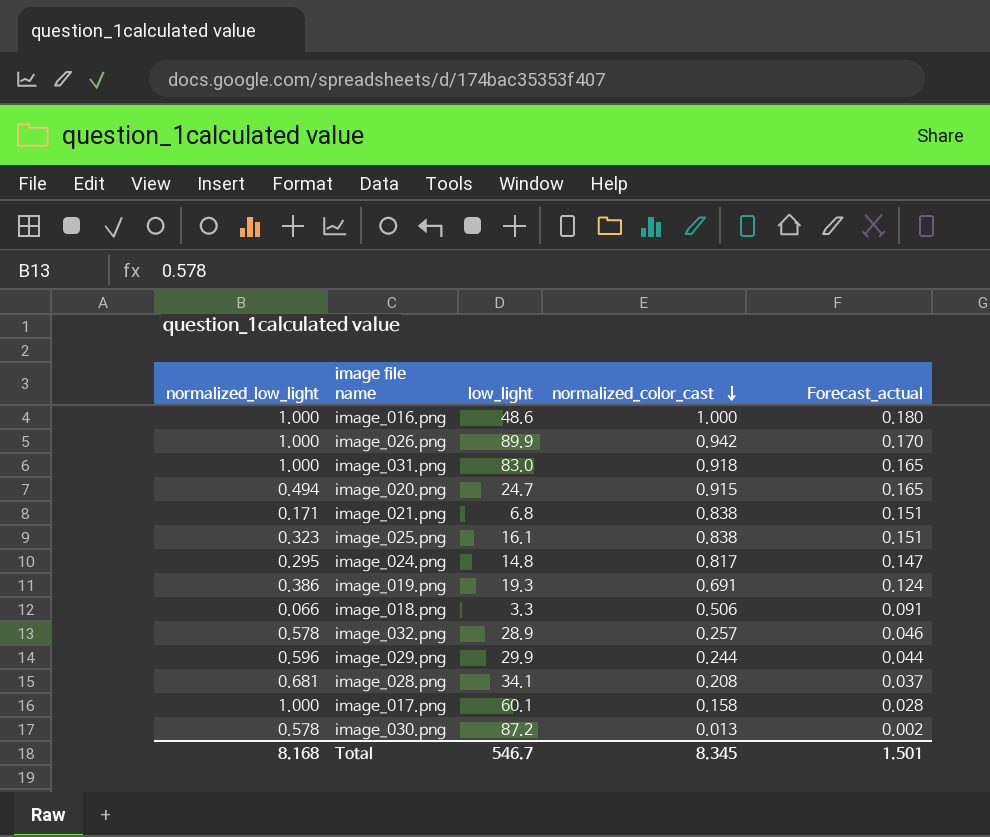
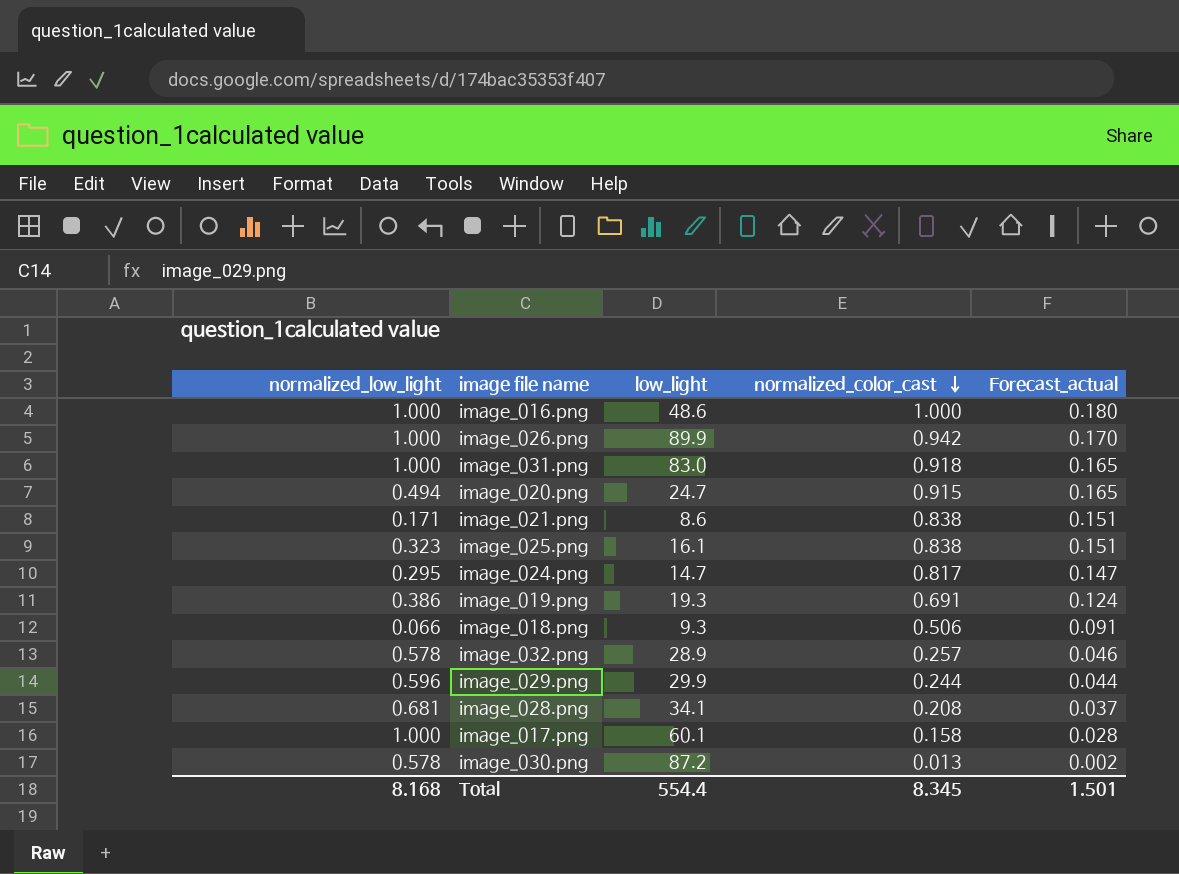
image_021.png | low_light: 6.8 -> 8.6
image_024.png | low_light: 14.8 -> 14.7
image_018.png | low_light: 3.3 -> 9.3
Total | low_light: 546.7 -> 554.4

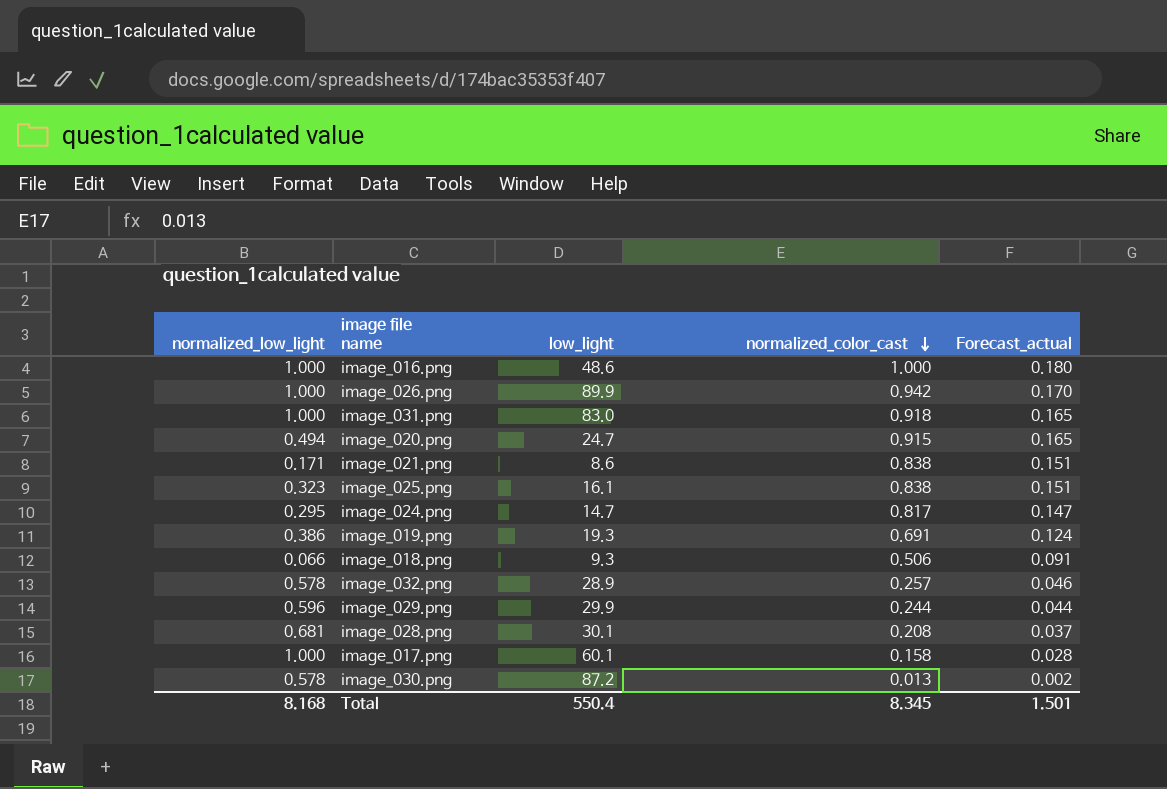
image_028.png | low_light: 34.1 -> 30.1
Total | low_light: 554.4 -> 550.4

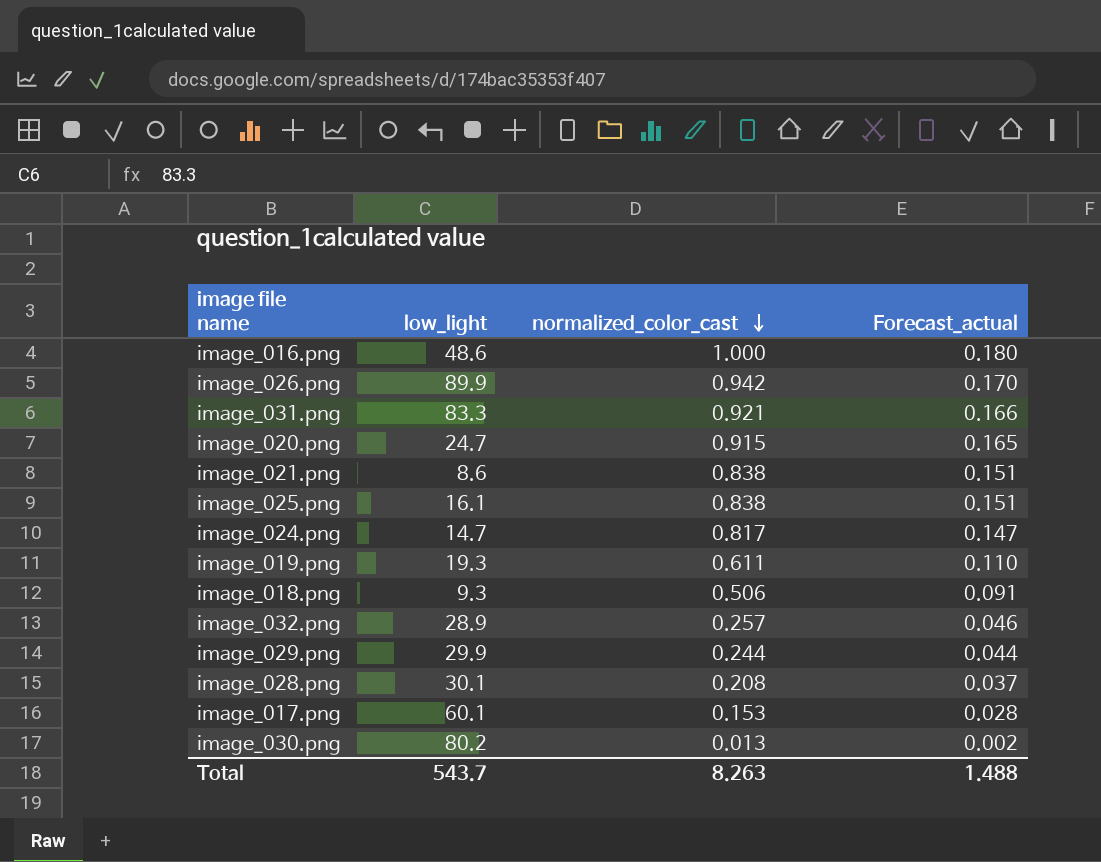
column normalized_low_light | position: 1 -> none
image_031.png | low_light: 83.0 -> 83.3
image_031.png | normalized_color_cast: 0.918 -> 0.921
image_031.png | Forecast_actual: 0.165 -> 0.166
image_019.png | normalized_color_cast: 0.691 -> 0.611
image_019.png | Forecast_actual: 0.124 -> 0.110
image_017.png | normalized_color_cast: 0.158 -> 0.153
image_030.png | low_light: 87.2 -> 80.2
Total | low_light: 550.4 -> 543.7
Total | normalized_color_cast: 8.345 -> 8.263
Total | Forecast_actual: 1.501 -> 1.488

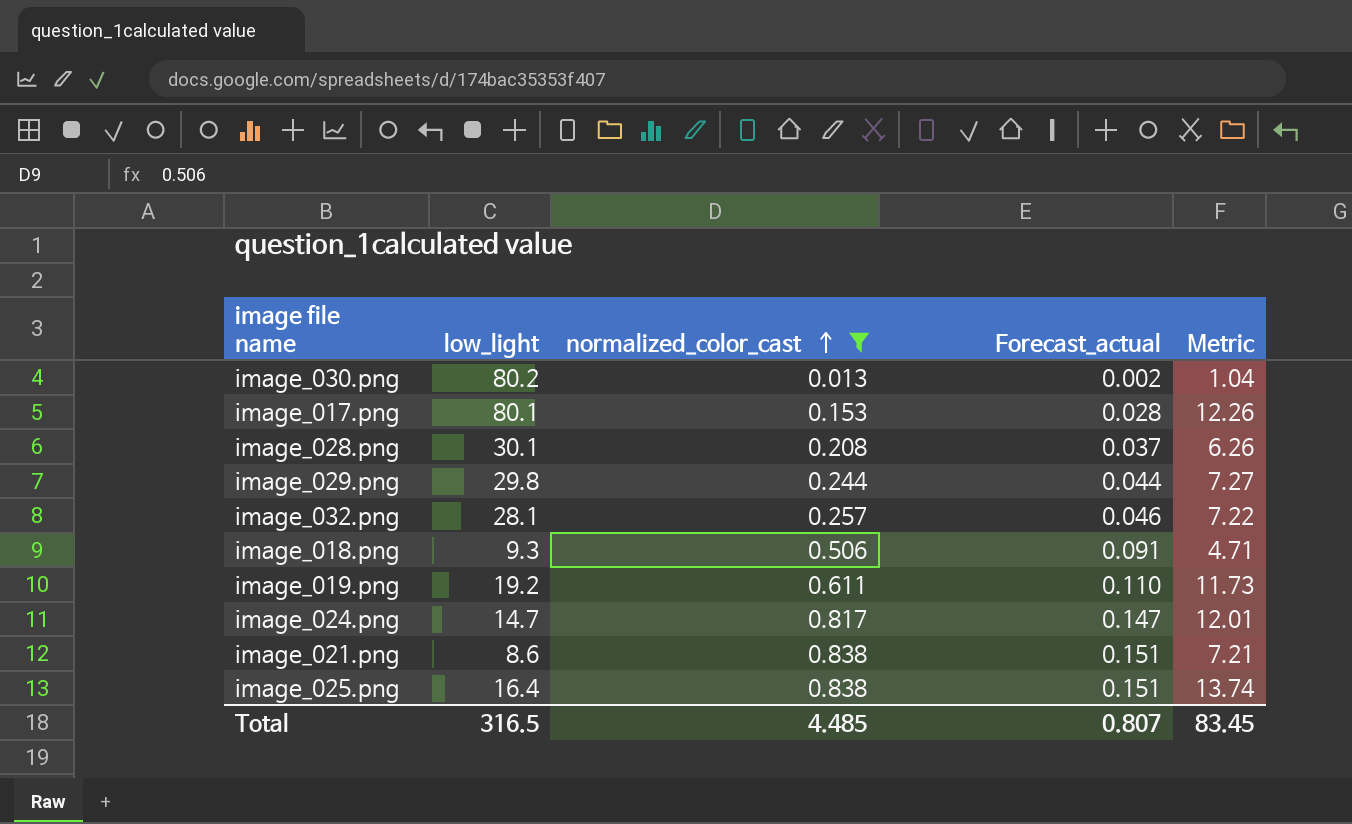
filter: none -> normalized_color_cast <= 0.838
row order: normalized_color_cast descending -> normalized_color_cast ascending
column Metric | formula: none -> [low_light] * [normalized_color_cast]
image_017.png | low_light: 60.1 -> 80.1
image_029.png | low_light: 29.9 -> 29.8
image_032.png | low_light: 28.9 -> 28.1
image_019.png | low_light: 19.3 -> 19.2
image_025.png | low_light: 16.1 -> 16.4
Total | low_light: 543.7 -> 316.5
Total | normalized_color_cast: 8.263 -> 4.485
Total | Forecast_actual: 1.488 -> 0.807

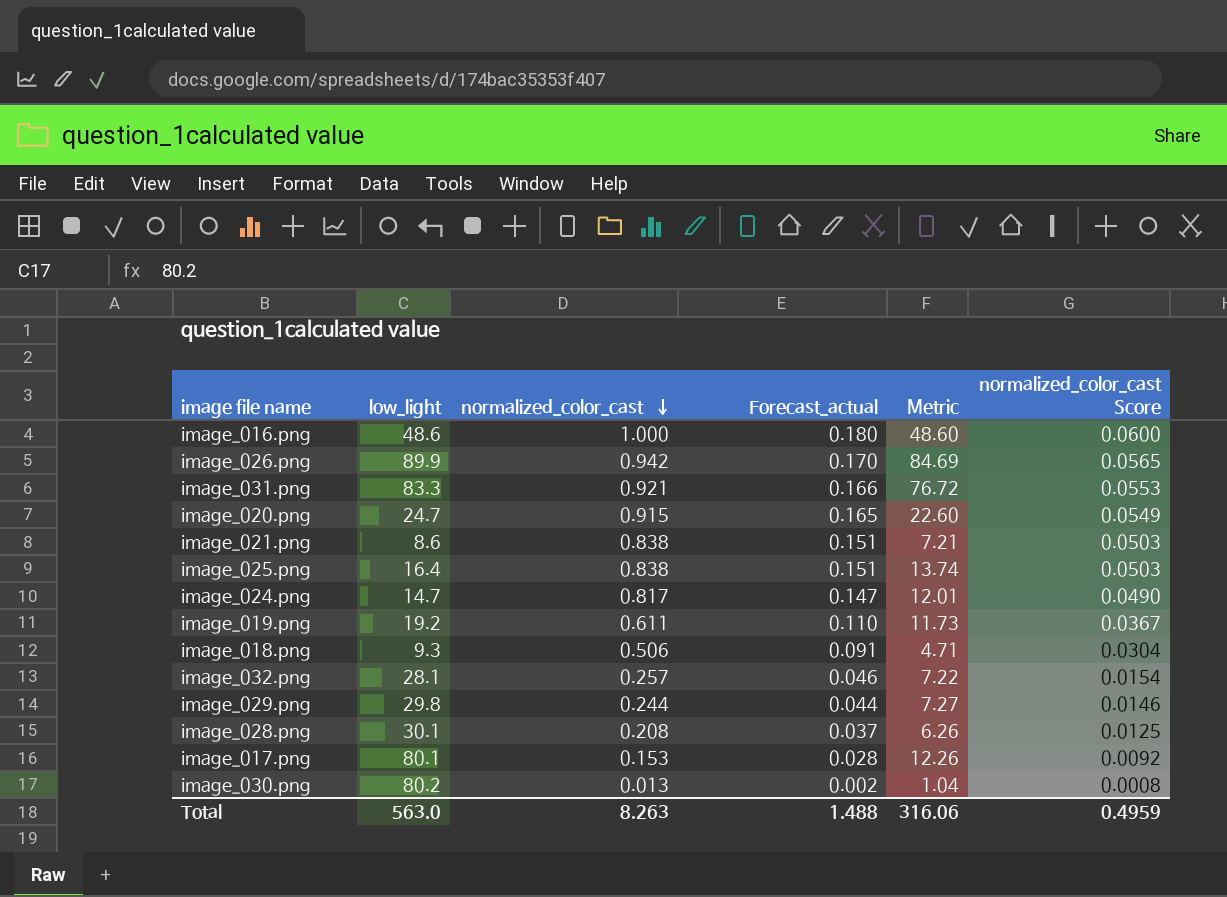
filter: normalized_color_cast <= 0.838 -> none
row order: normalized_color_cast ascending -> normalized_color_cast descending
column normalized_color_cast Score | formula: none -> [normalized_color_cast] * 0.06
Total | low_light: 316.5 -> 563.0
Total | normalized_color_cast: 4.485 -> 8.263
Total | Forecast_actual: 0.807 -> 1.488
Total | Metric: 83.45 -> 316.06

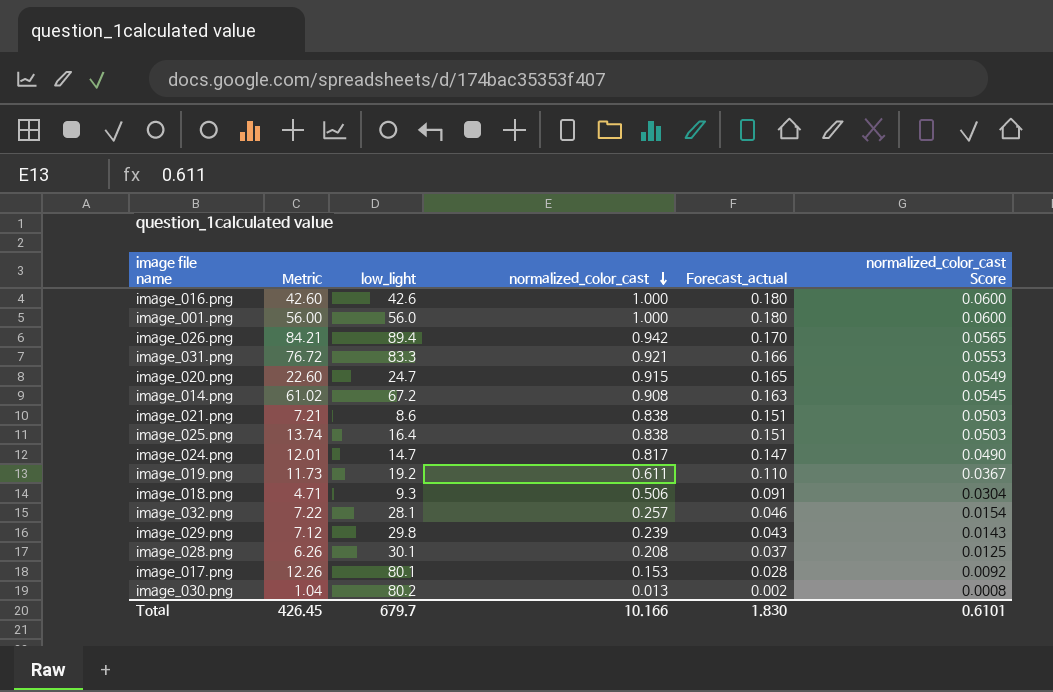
column Metric | position: 5 -> 2
image_016.png | Metric: 48.60 -> 42.60
image_016.png | low_light: 48.6 -> 42.6
row image_001.png: none -> 56.00 | 56.0 | 1.000 | 0.180 | 0.0600
image_026.png | Metric: 84.69 -> 84.21
image_026.png | low_light: 89.9 -> 89.4
row image_014.png: none -> 61.02 | 67.2 | 0.908 | 0.163 | 0.0545
image_029.png | Metric: 7.27 -> 7.12
image_029.png | normalized_color_cast: 0.244 -> 0.239
image_029.png | Forecast_actual: 0.044 -> 0.043
image_029.png | normalized_color_cast Score: 0.0146 -> 0.0143
Total | Metric: 316.06 -> 426.45
Total | low_light: 563.0 -> 679.7
Total | normalized_color_cast: 8.263 -> 10.166
Total | Forecast_actual: 1.488 -> 1.830
Total | normalized_color_cast Score: 0.4959 -> 0.6101

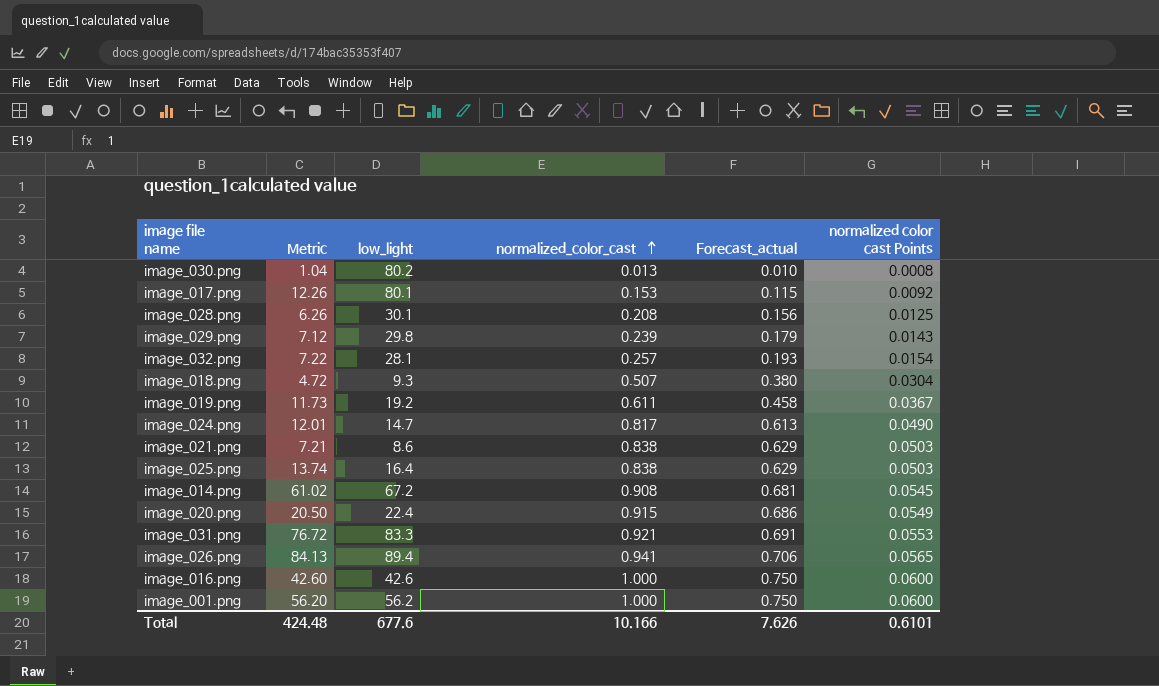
row order: normalized_color_cast descending -> normalized_color_cast ascending
column Forecast_actual | formula: [normalized_color_cast] * 0.18 -> [normalized_color_cast] * 0.75
column name: normalized_color_cast Score -> normalized color cast Points
image_018.png | Metric: 4.71 -> 4.72
image_018.png | normalized_color_cast: 0.506 -> 0.507
image_020.png | Metric: 22.60 -> 20.50
image_020.png | low_light: 24.7 -> 22.4
image_026.png | Metric: 84.21 -> 84.13
image_026.png | normalized_color_cast: 0.942 -> 0.941
image_001.png | Metric: 56.00 -> 56.20
image_001.png | low_light: 56.0 -> 56.2
Total | Metric: 426.45 -> 424.48
Total | low_light: 679.7 -> 677.6
Total | Forecast_actual: 1.830 -> 7.626

